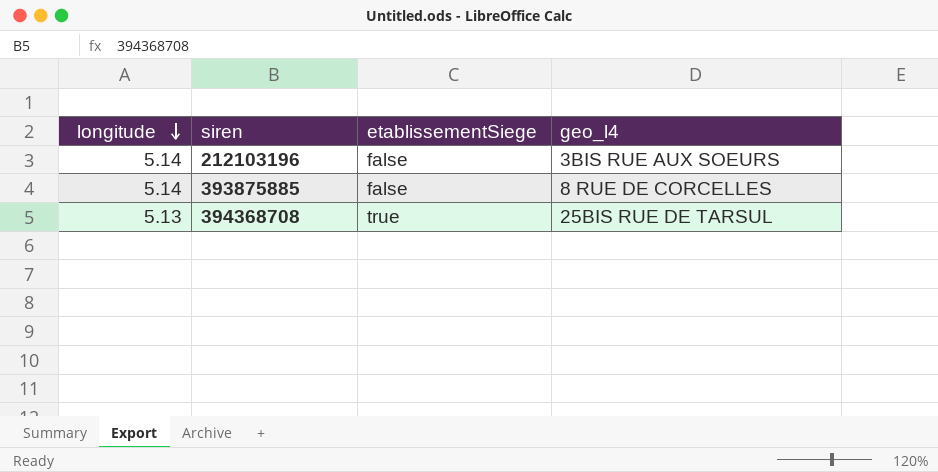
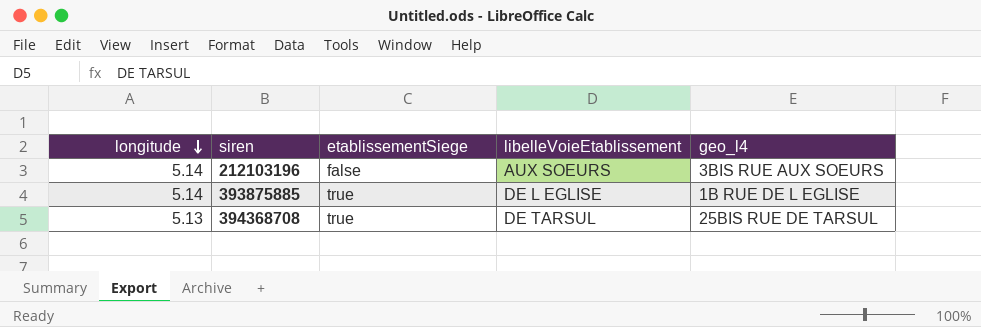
column libelleVoieEtablissement | position: none -> 4
393875885 | etablissementSiege: false -> true
393875885 | geo_l4: 8 RUE DE CORCELLES -> 1B RUE DE L EGLISE

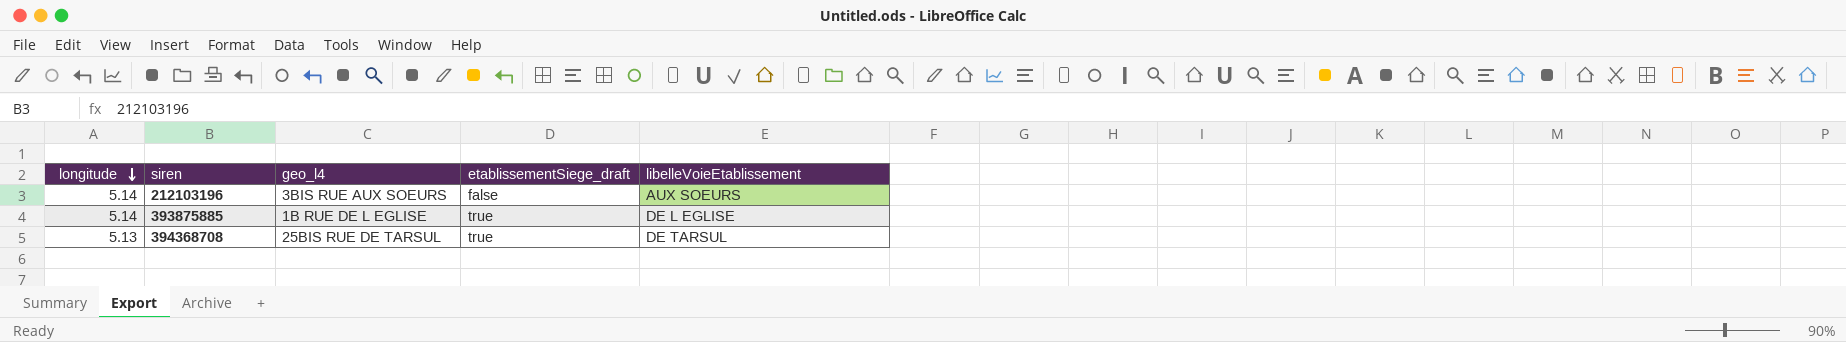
column geo_l4 | position: 5 -> 3
column name: etablissementSiege -> etablissementSiege_draft

